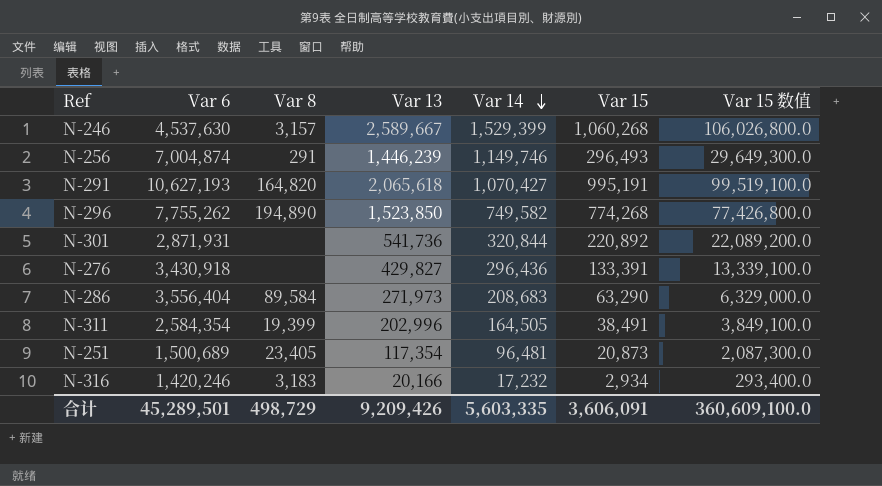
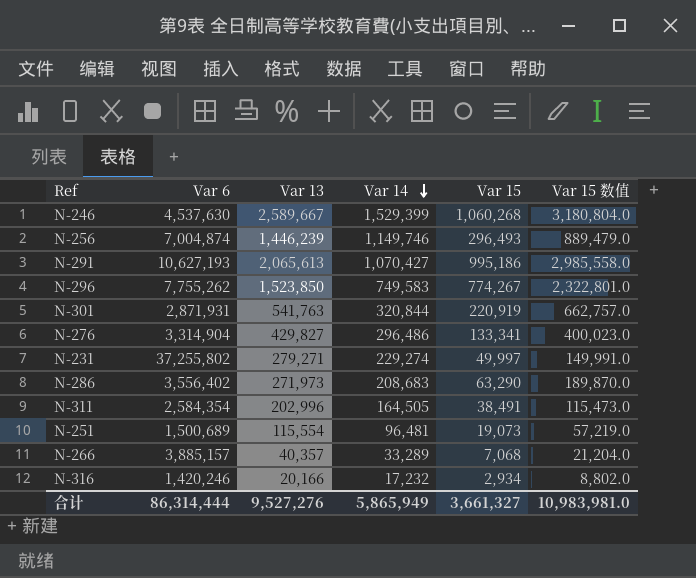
column Var 8 | position: 3 -> none
column Var 15 数值 | formula: [Var 15] * 100 -> [Var 15] * 3
N-291 | Var 13: 2,065,618 -> 2,065,613
N-291 | Var 15: 995,191 -> 995,186
N-296 | Var 14: 749,582 -> 749,583
N-296 | Var 15: 774,268 -> 774,267
N-301 | Var 13: 541,736 -> 541,763
N-301 | Var 15: 220,892 -> 220,919
N-276 | Var 6: 3,430,918 -> 3,314,904
N-276 | Var 14: 296,436 -> 296,486
N-276 | Var 15: 133,391 -> 133,341
row N-231: none -> 37,255,802 | 279,271 | 229,274 | 49,997 | 149,991.0
N-286 | Var 6: 3,556,404 -> 3,556,402
N-251 | Var 13: 117,354 -> 115,554
N-251 | Var 15: 20,873 -> 19,073
row N-266: none -> 3,885,157 | 40,357 | 33,289 | 7,068 | 21,204.0
合计 | Var 6: 45,289,501 -> 86,314,444
合计 | Var 13: 9,209,426 -> 9,527,276
合计 | Var 14: 5,603,335 -> 5,865,949
合计 | Var 15: 3,606,091 -> 3,661,327
合计 | Var 15 数值: 360,609,100.0 -> 10,983,981.0

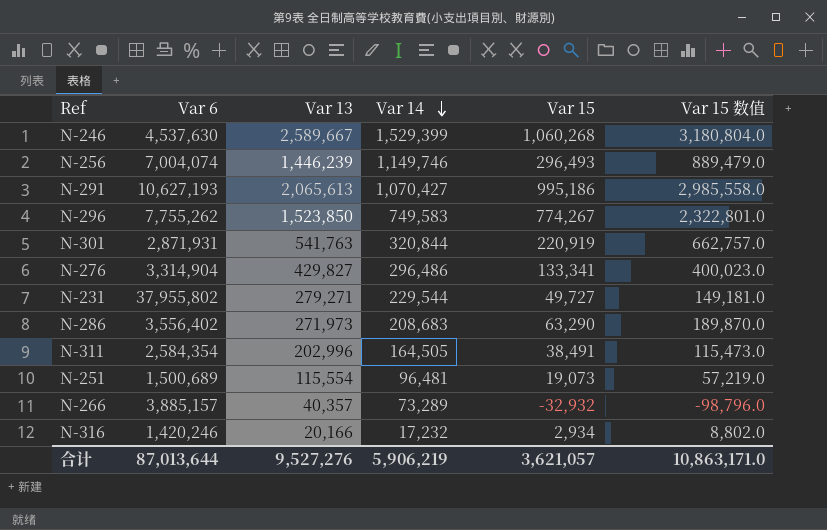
N-256 | Var 6: 7,004,874 -> 7,004,074
N-231 | Var 6: 37,255,802 -> 37,955,802
N-231 | Var 14: 229,274 -> 229,544
N-231 | Var 15: 49,997 -> 49,727
N-231 | Var 15 数值: 149,991.0 -> 149,181.0
N-266 | Var 14: 33,289 -> 73,289
N-266 | Var 15: 7,068 -> -32,932
N-266 | Var 15 数值: 21,204.0 -> -98,796.0
合计 | Var 6: 86,314,444 -> 87,013,644
合计 | Var 14: 5,865,949 -> 5,906,219
合计 | Var 15: 3,661,327 -> 3,621,057
合计 | Var 15 数值: 10,983,981.0 -> 10,863,171.0

